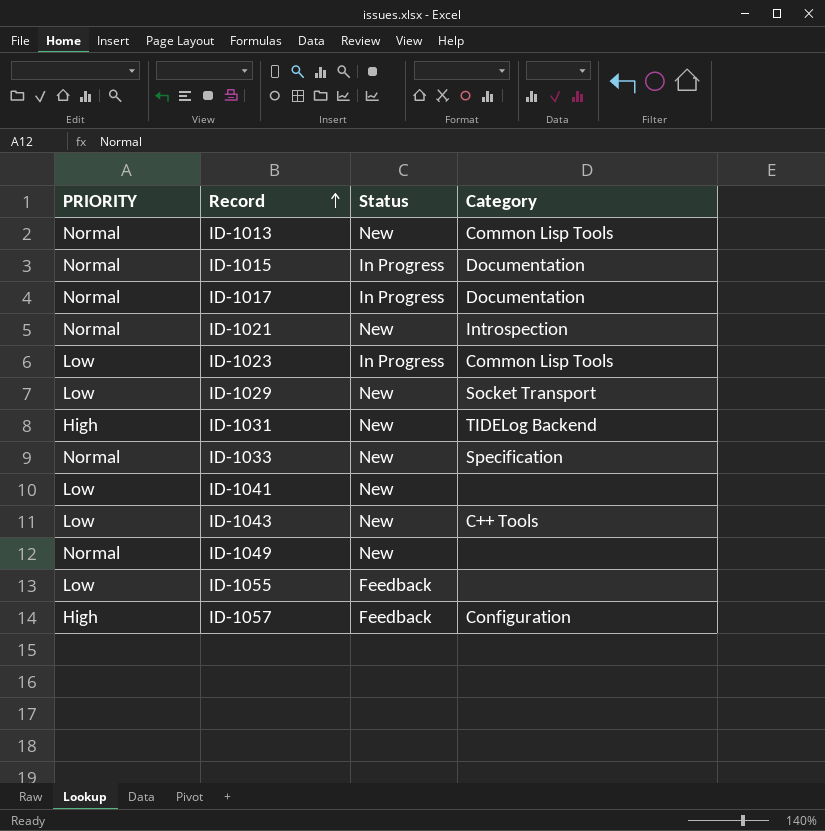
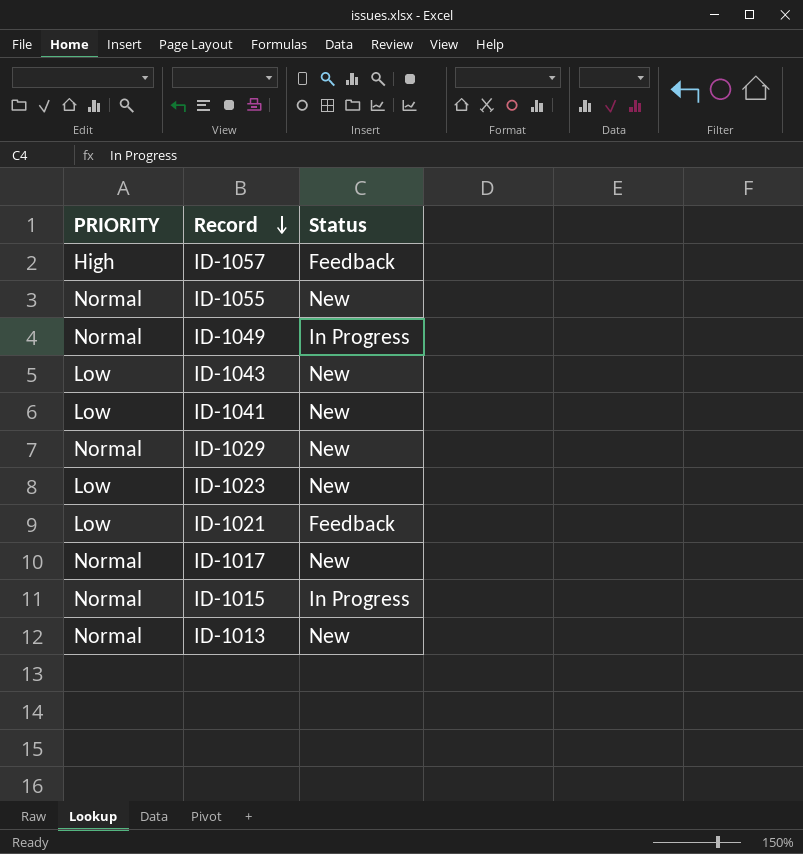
row order: Record ascending -> Record descending
column Category | position: 4 -> none
row ID-1031: High | New | TIDELog Backend -> none
row ID-1033: Normal | New | Specification -> none
ID-1055 | PRIORITY: Low -> Normal
ID-1055 | Status: Feedback -> New
ID-1049 | Status: New -> In Progress
ID-1029 | PRIORITY: Low -> Normal
ID-1023 | Status: In Progress -> New
ID-1021 | PRIORITY: Normal -> Low
ID-1021 | Status: New -> Feedback
ID-1017 | Status: In Progress -> New

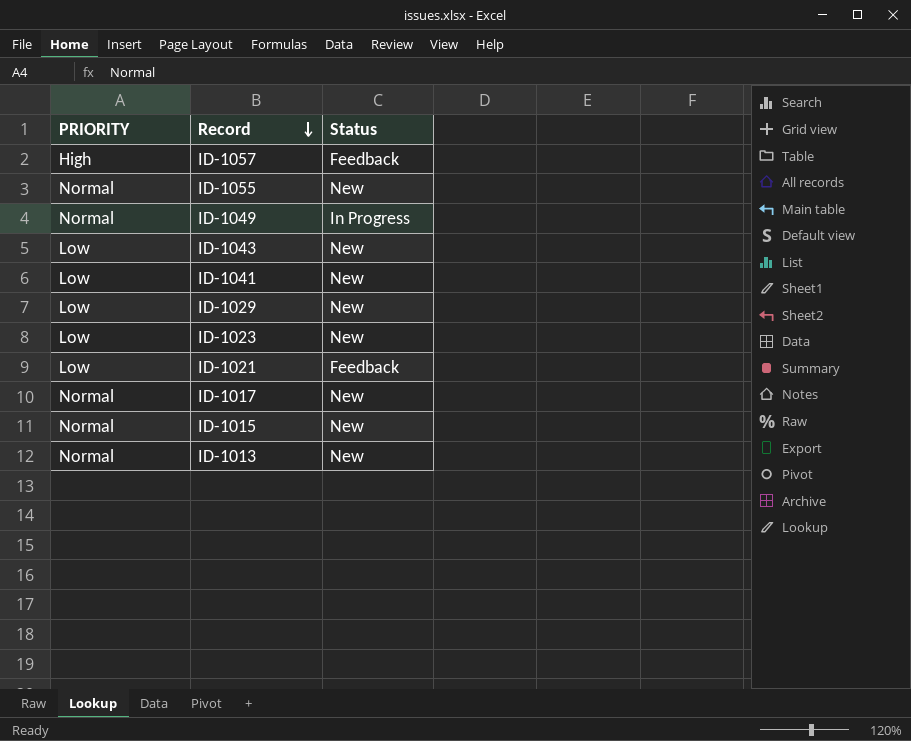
ID-1029 | PRIORITY: Normal -> Low
ID-1015 | Status: In Progress -> New

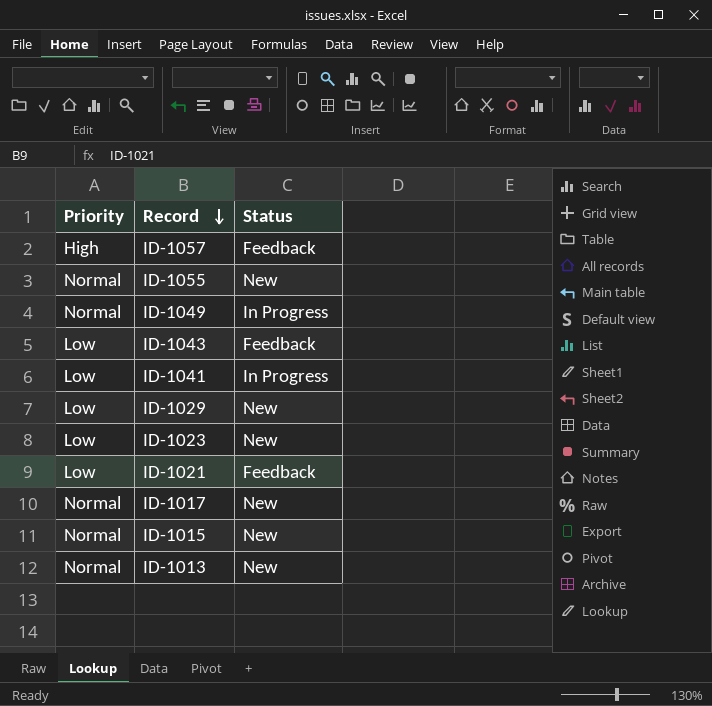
column name: PRIORITY -> Priority
ID-1043 | Status: New -> Feedback
ID-1041 | Status: New -> In Progress

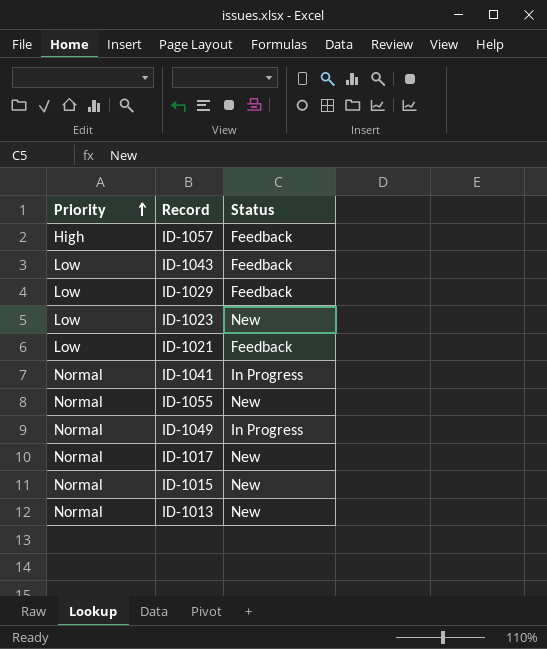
row order: Record descending -> Priority ascending
ID-1029 | Status: New -> Feedback
ID-1041 | Priority: Low -> Normal

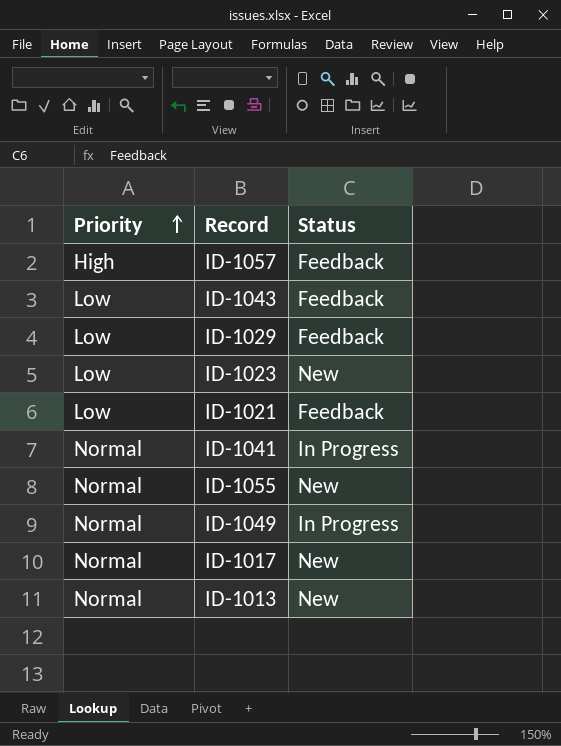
row ID-1015: Normal | New -> none

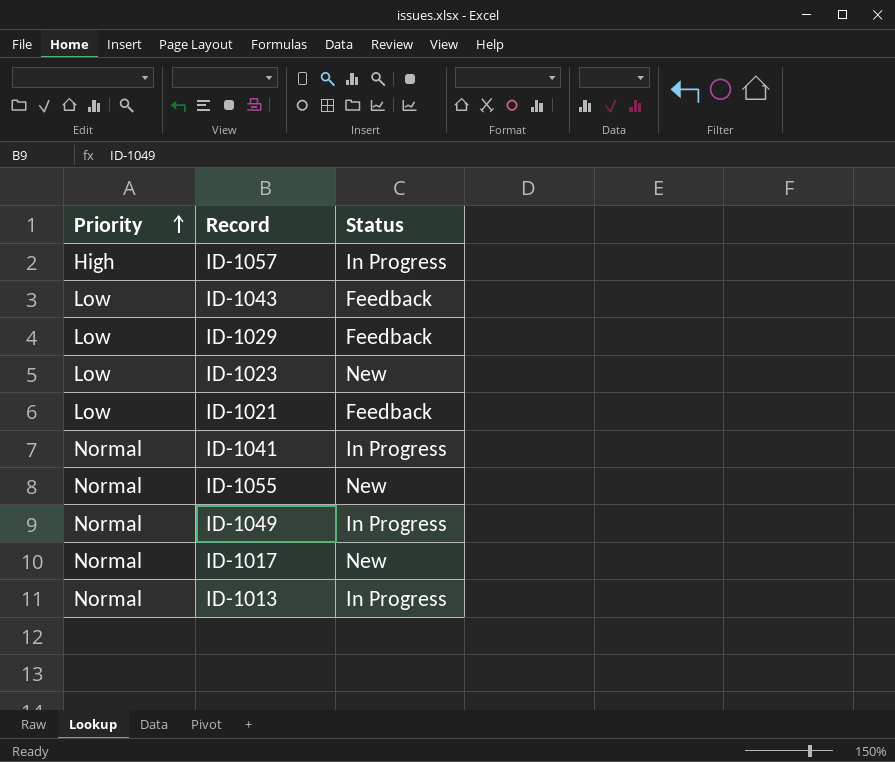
ID-1057 | Status: Feedback -> In Progress
ID-1013 | Status: New -> In Progress

